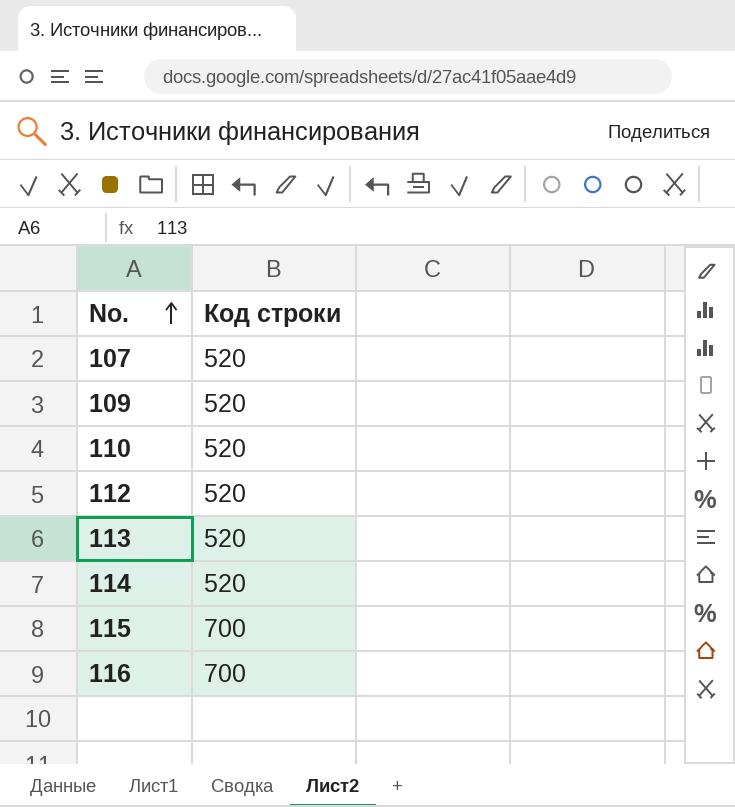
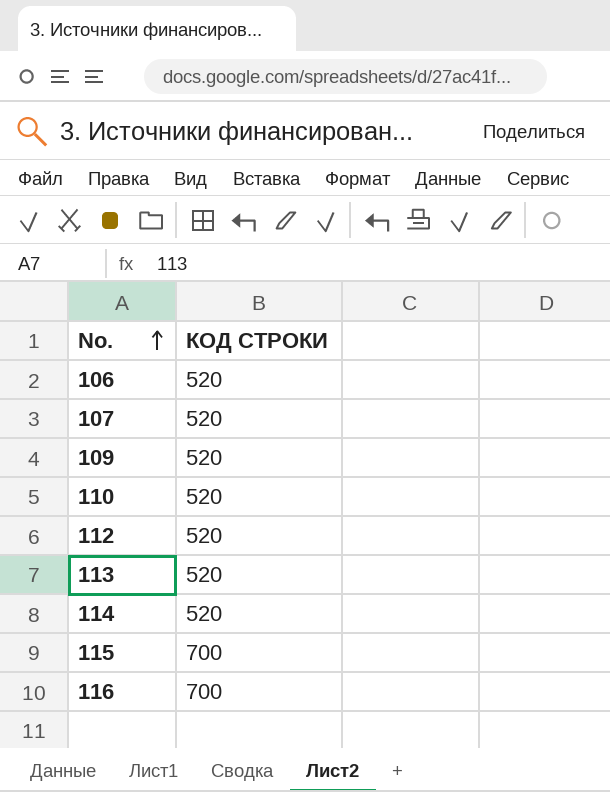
column name: Код строки -> КОД СТРОКИ
row 106: none -> 520

